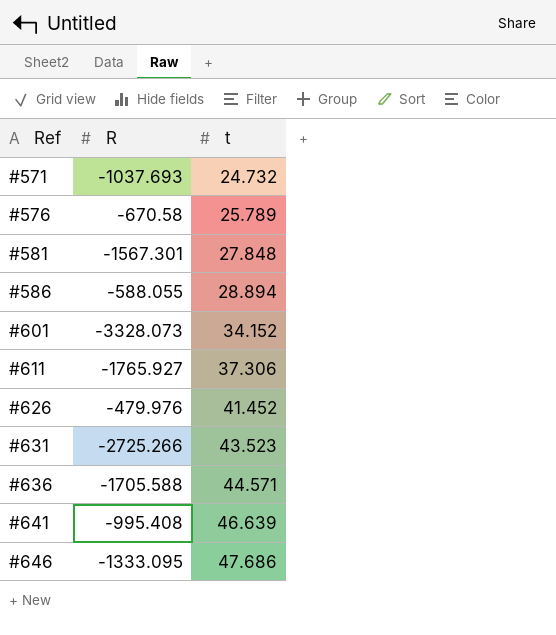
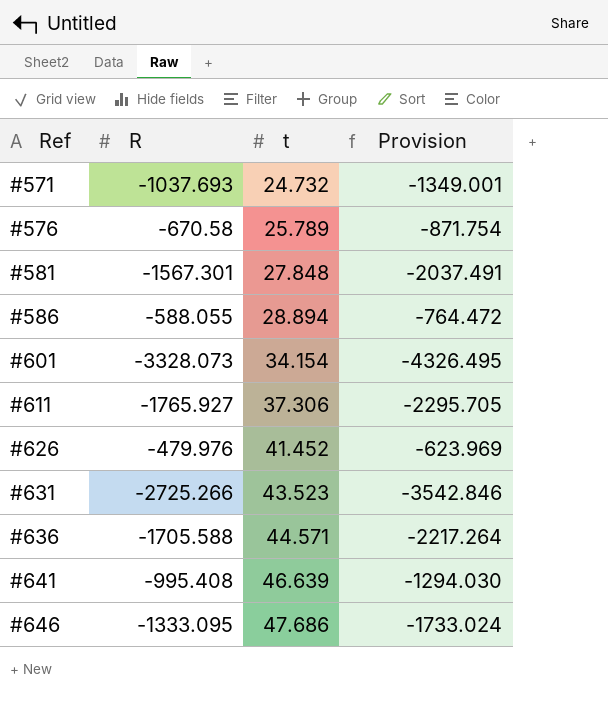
column Provision | formula: none -> [R] * 1.3
#601 | t: 34.152 -> 34.154

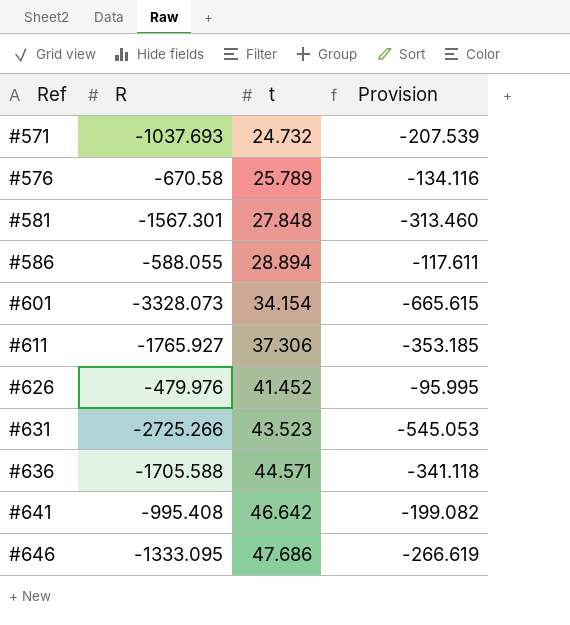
column Provision | formula: [R] * 1.3 -> [R] * 0.2
#641 | t: 46.639 -> 46.642

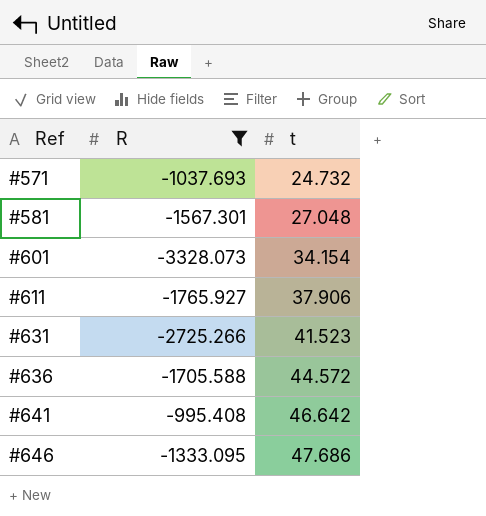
filter: none -> R <= -995.408
column Provision | formula: [R] * 0.2 -> none
#581 | t: 27.848 -> 27.048
#611 | t: 37.306 -> 37.906
#631 | t: 43.523 -> 41.523
#636 | t: 44.571 -> 44.572

